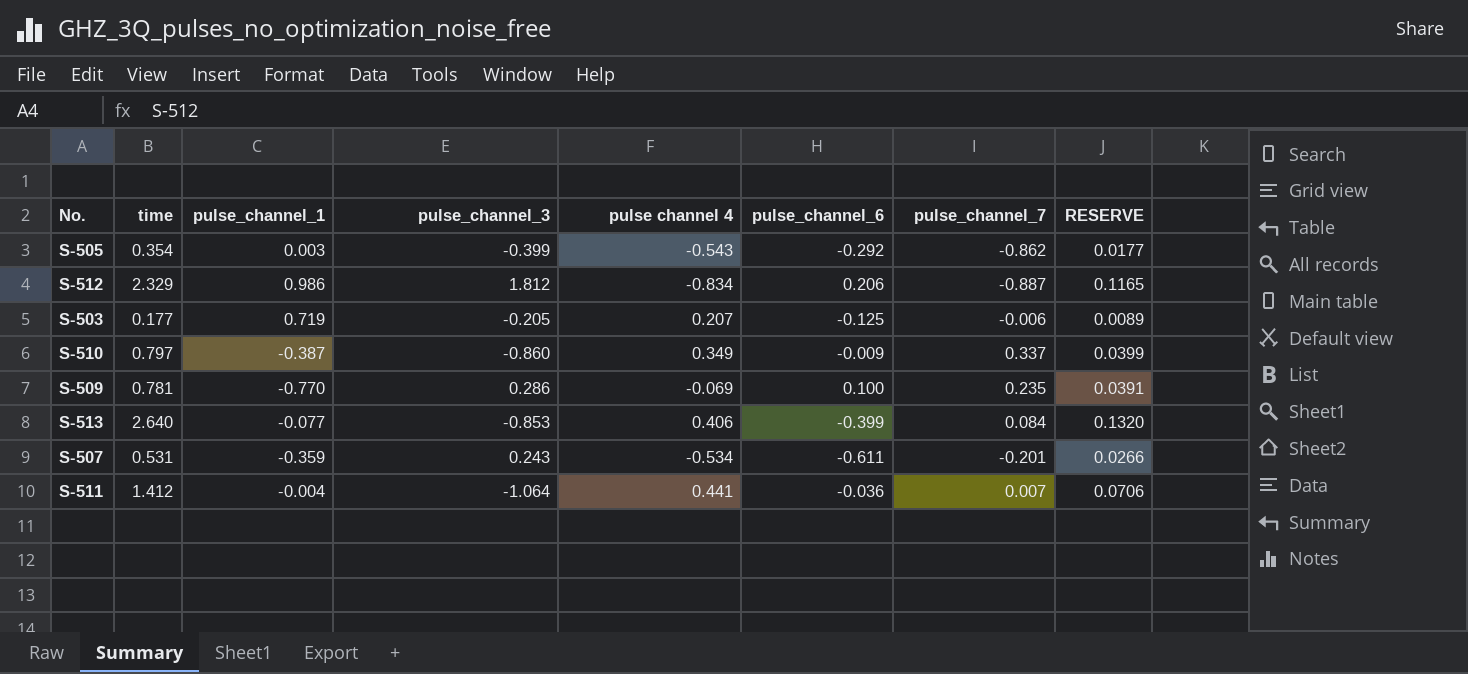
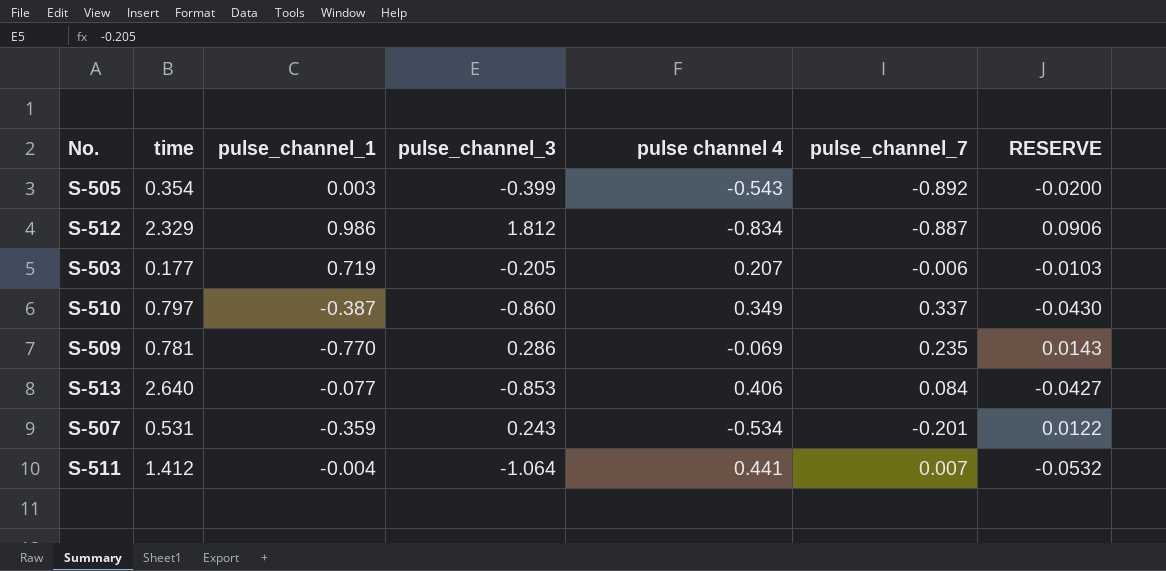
column pulse_channel_6 | position: 6 -> none
column RESERVE | formula: [time] * 0.05 -> [pulse_channel_3] * 0.05
S-505 | pulse_channel_7: -0.862 -> -0.892

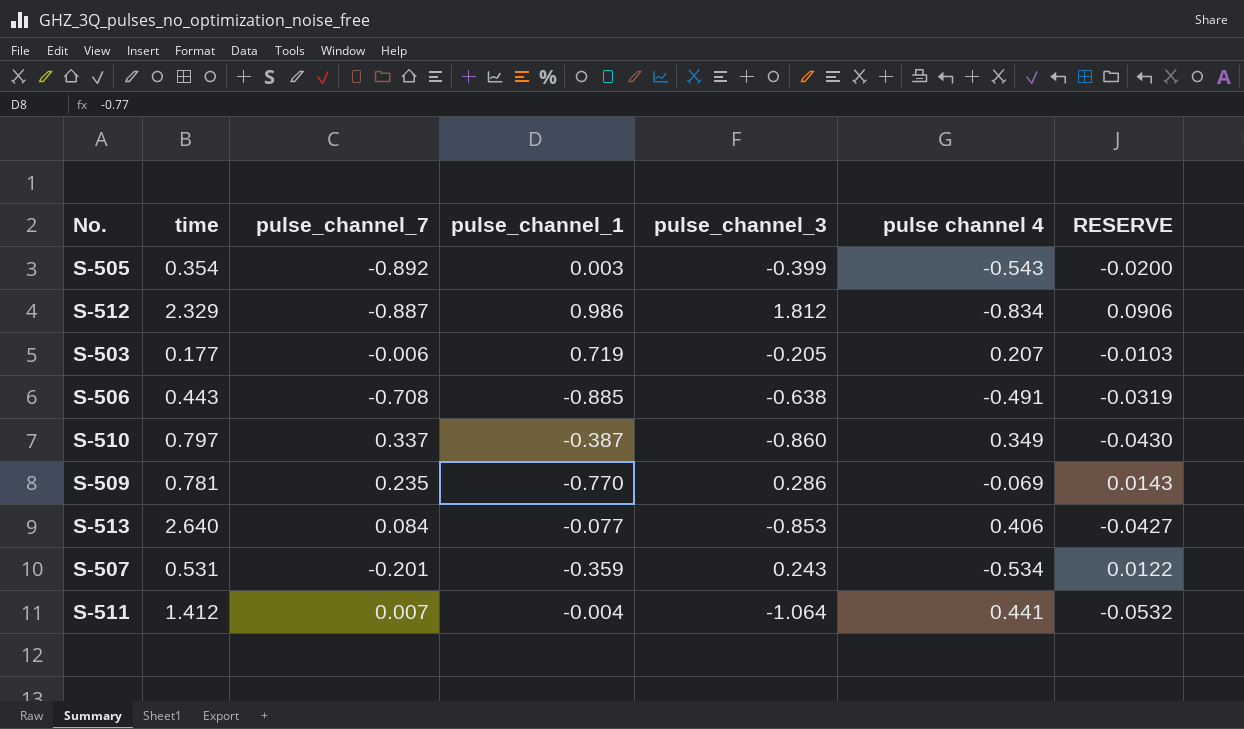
column pulse_channel_7 | position: 6 -> 3
row S-506: none -> 0.443 | -0.708 | -0.885 | -0.638 | -0.491 | -0.0319

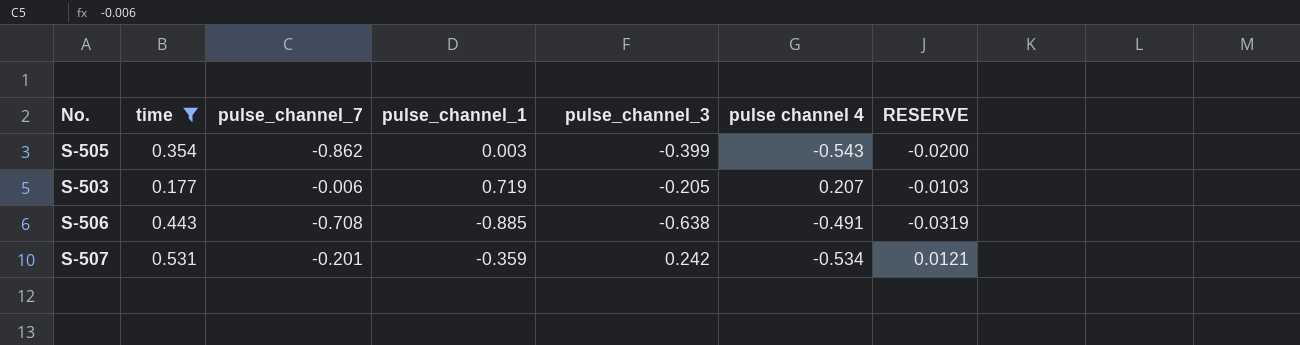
filter: none -> time <= 0.531
S-505 | pulse_channel_7: -0.892 -> -0.862
S-507 | pulse_channel_3: 0.243 -> 0.242
S-507 | RESERVE: 0.0122 -> 0.0121

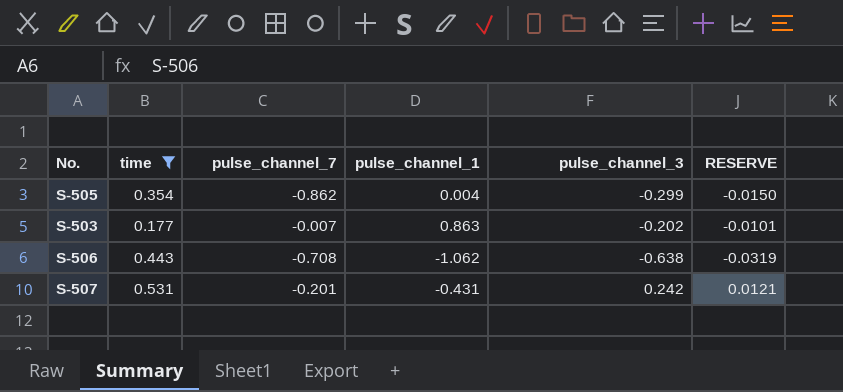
column pulse channel 4 | position: 6 -> none
S-505 | pulse_channel_1: 0.003 -> 0.004
S-505 | pulse_channel_3: -0.399 -> -0.299
S-505 | RESERVE: -0.0200 -> -0.0150
S-503 | pulse_channel_7: -0.006 -> -0.007
S-503 | pulse_channel_1: 0.719 -> 0.863
S-503 | pulse_channel_3: -0.205 -> -0.202
S-503 | RESERVE: -0.0103 -> -0.0101
S-506 | pulse_channel_1: -0.885 -> -1.062
S-507 | pulse_channel_1: -0.359 -> -0.431

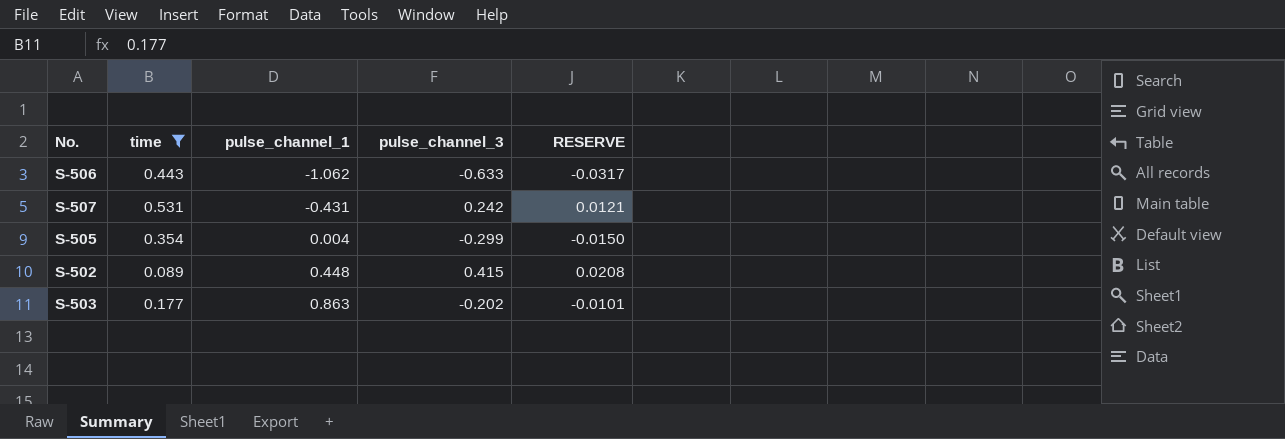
row order: none -> pulse_channel_1 ascending
column pulse_channel_7 | position: 3 -> none
S-506 | pulse_channel_3: -0.638 -> -0.633
S-506 | RESERVE: -0.0319 -> -0.0317
row S-502: none -> 0.089 | 0.448 | 0.415 | 0.0208

